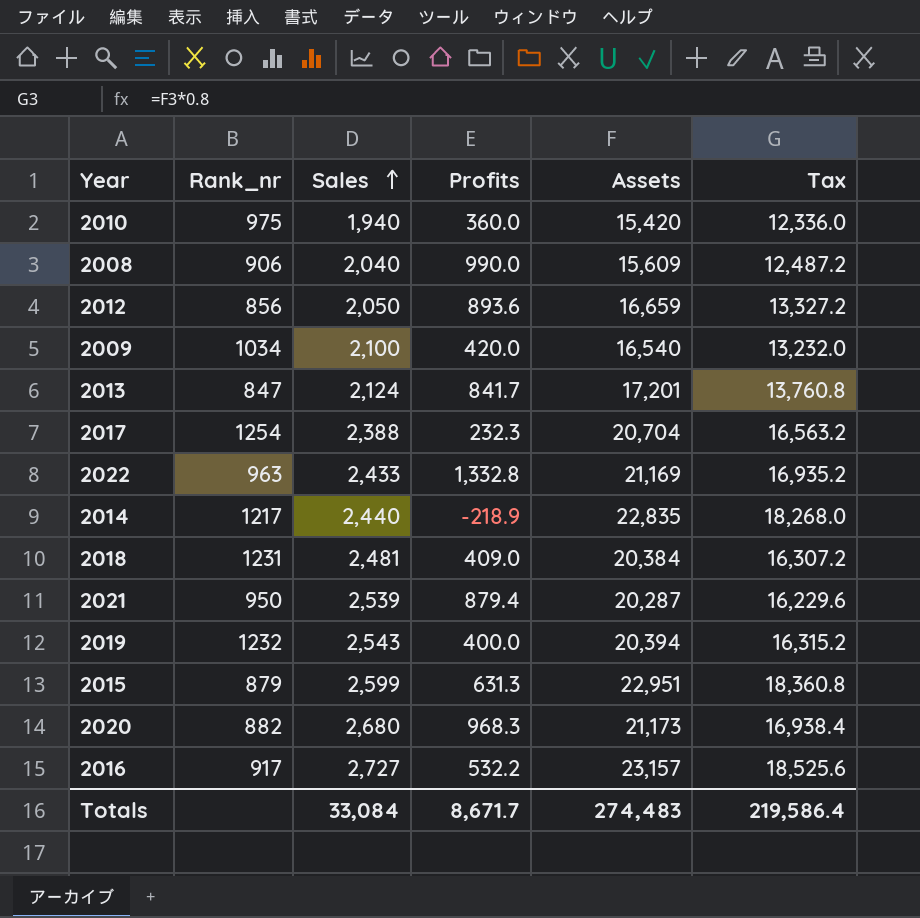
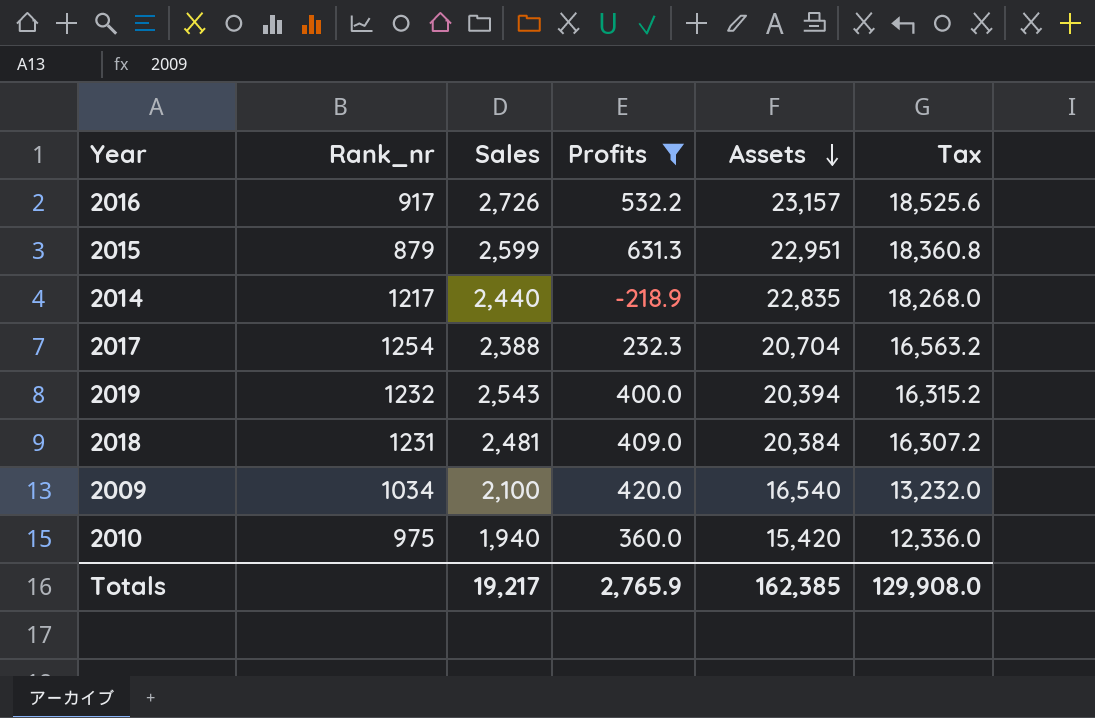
filter: none -> Profits <= 631.3
row order: Sales ascending -> Assets descending
2016 | Sales: 2,727 -> 2,726
Totals | Sales: 33,084 -> 19,217
Totals | Profits: 8,671.7 -> 2,765.9
Totals | Assets: 274,483 -> 162,385
Totals | Tax: 219,586.4 -> 129,908.0

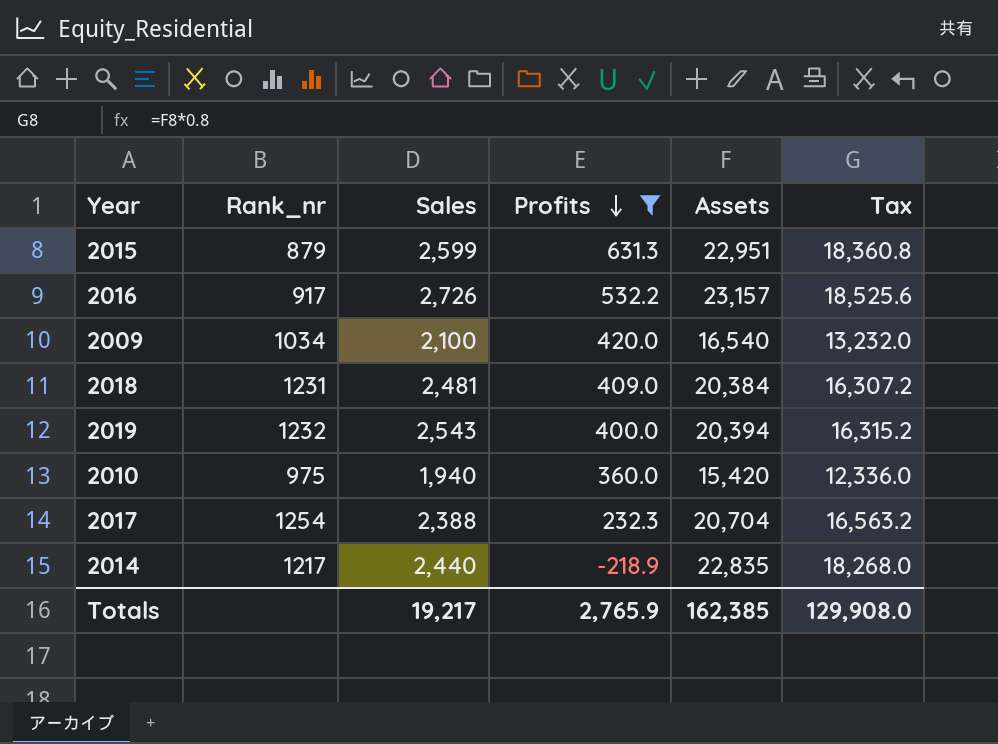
row order: Assets descending -> Profits descending

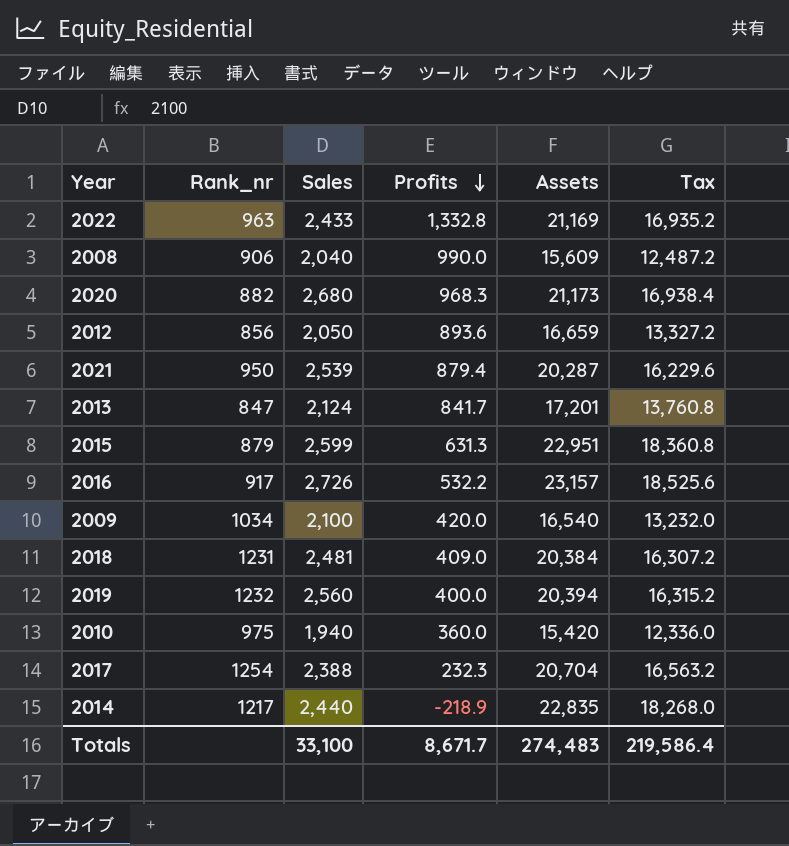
filter: Profits <= 631.3 -> none
2019 | Sales: 2,543 -> 2,560
Totals | Sales: 19,217 -> 33,100
Totals | Profits: 2,765.9 -> 8,671.7
Totals | Assets: 162,385 -> 274,483
Totals | Tax: 129,908.0 -> 219,586.4

